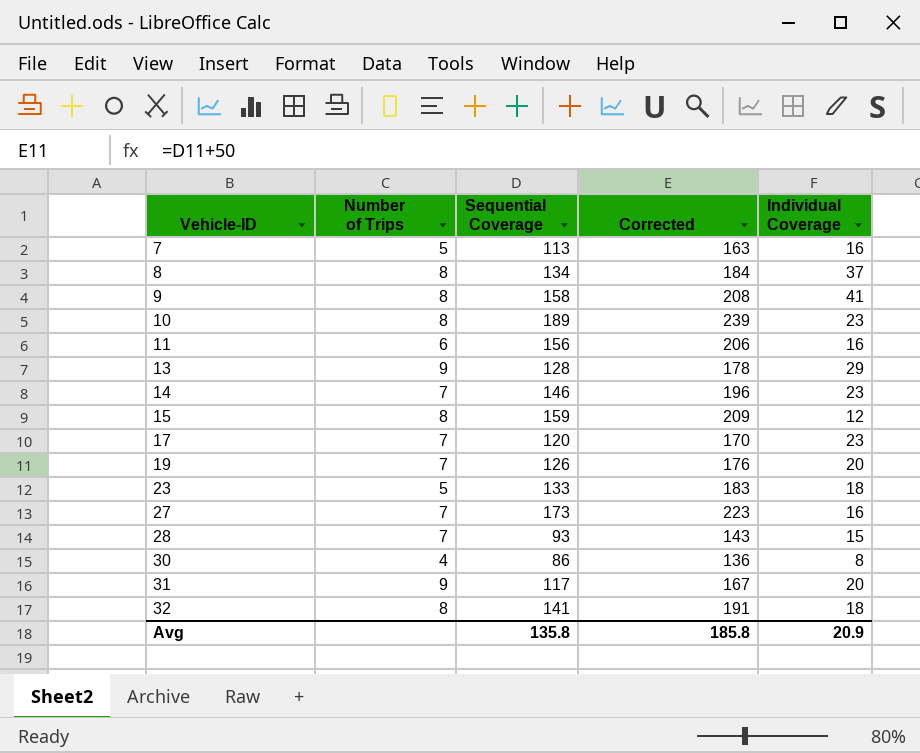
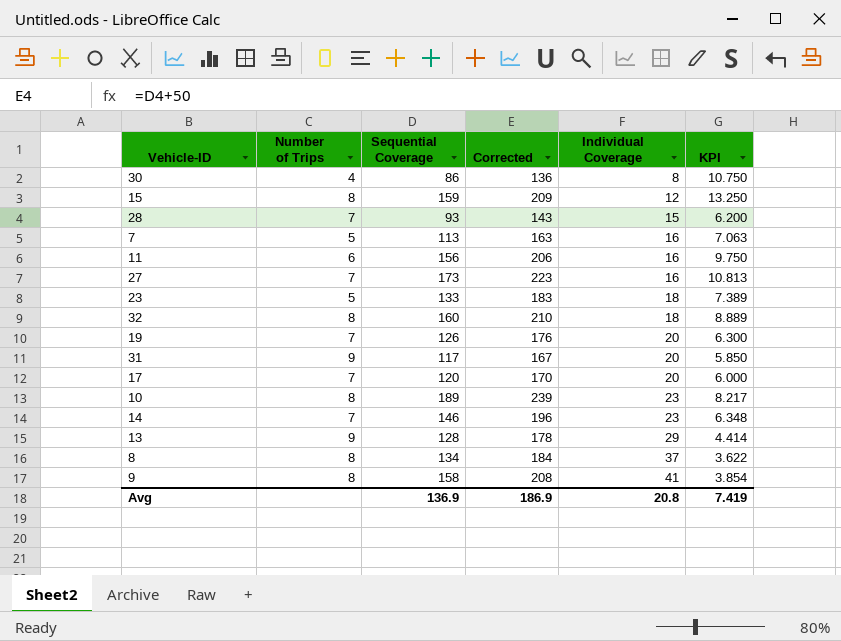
row order: Vehicle-ID ascending -> Individual Coverage ascending
column KPI | formula: none -> [Sequential Coverage] / [Individual Coverage]
32 | Sequential Coverage: 141 -> 160
32 | Corrected: 191 -> 210
17 | Individual Coverage: 23 -> 20
Avg | Sequential Coverage: 135.8 -> 136.9
Avg | Corrected: 185.8 -> 186.9
Avg | Individual Coverage: 20.9 -> 20.8

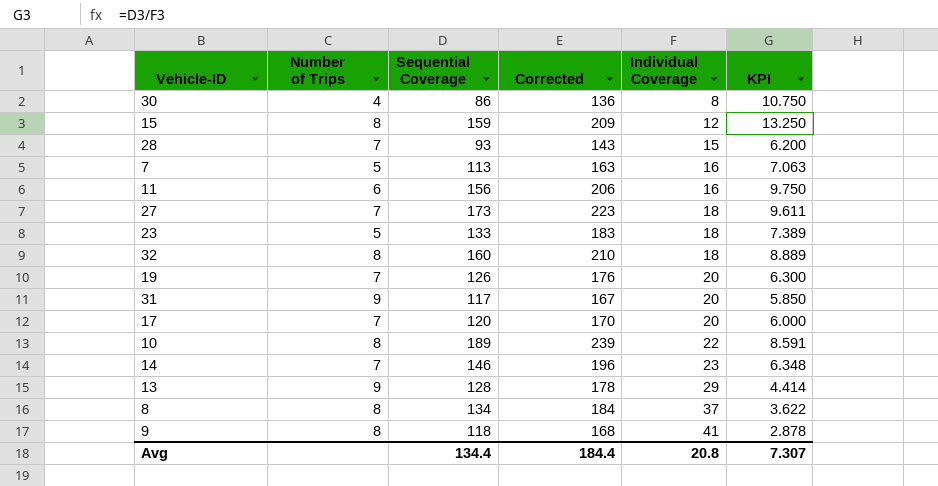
27 | Individual Coverage: 16 -> 18
27 | KPI: 10.813 -> 9.611
10 | Individual Coverage: 23 -> 22
10 | KPI: 8.217 -> 8.591
9 | Sequential Coverage: 158 -> 118
9 | Corrected: 208 -> 168
9 | KPI: 3.854 -> 2.878
Avg | Sequential Coverage: 136.9 -> 134.4
Avg | Corrected: 186.9 -> 184.4
Avg | KPI: 7.419 -> 7.307

